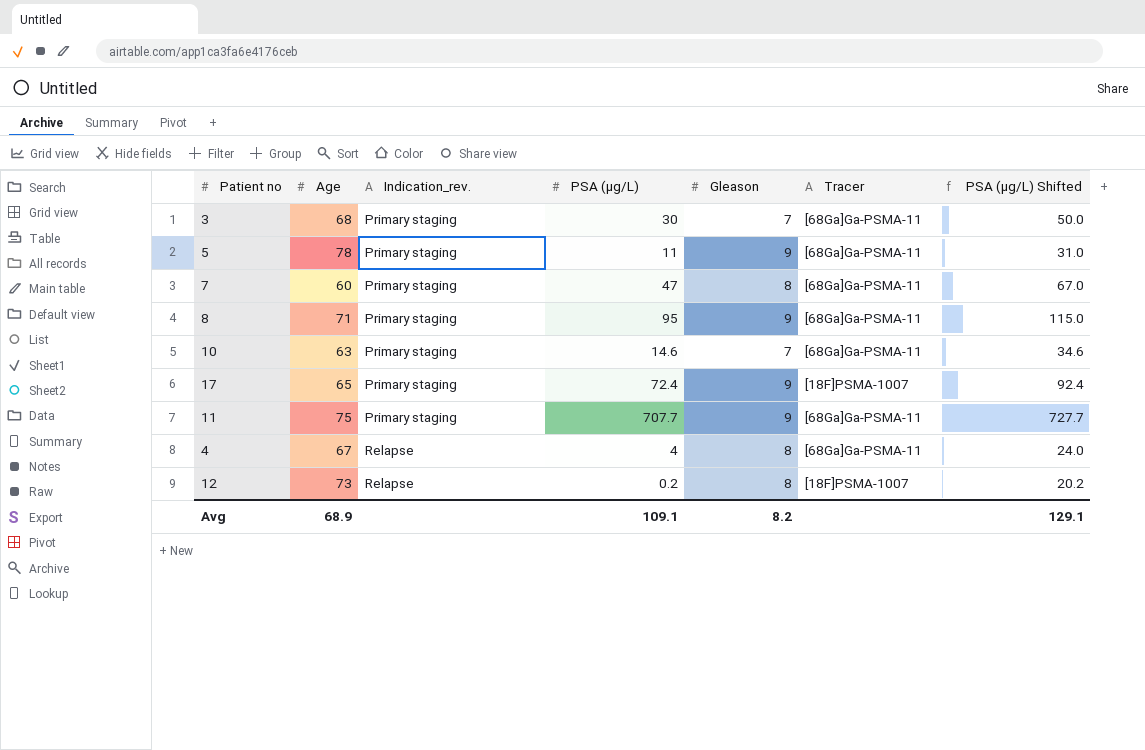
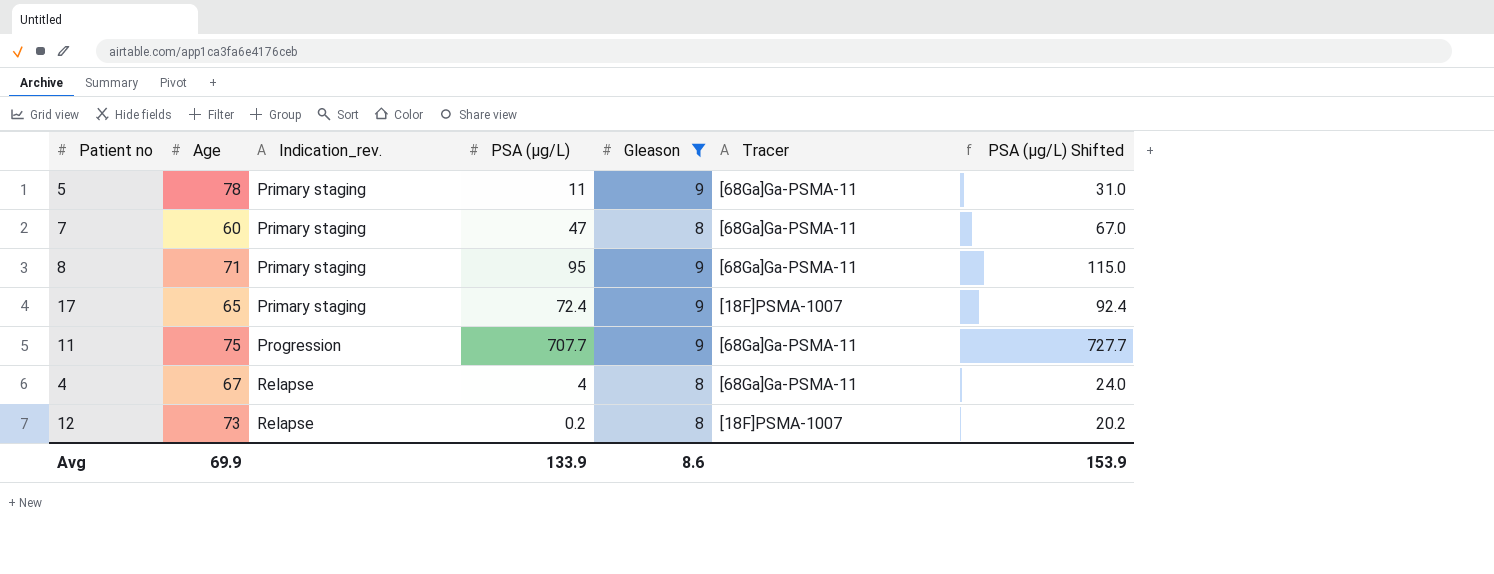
filter: none -> Gleason != 7
11 | Indication_rev.: Primary staging -> Progression
Avg | Age: 68.9 -> 69.9
Avg | PSA (µg/L): 109.1 -> 133.9
Avg | Gleason: 8.2 -> 8.6
Avg | PSA (µg/L) Shifted: 129.1 -> 153.9

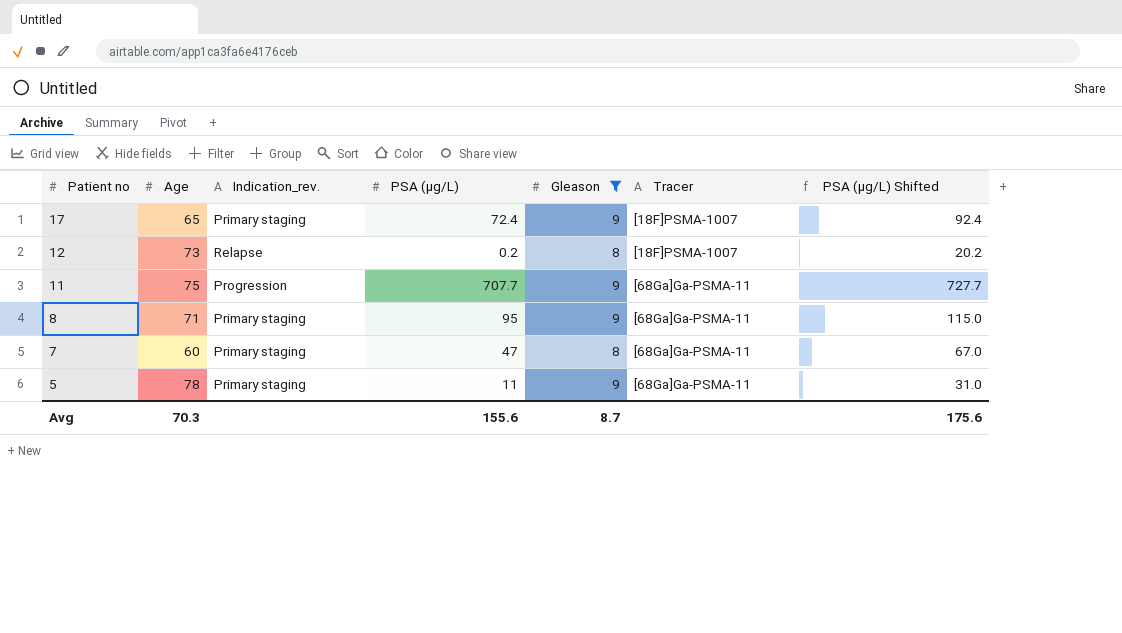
row order: Indication_rev. ascending -> Patient no descending
row 4: 67 | Relapse | 4 | 8 | [68Ga]Ga-PSMA-11 | 24.0 -> none
Avg | Age: 69.9 -> 70.3
Avg | PSA (µg/L): 133.9 -> 155.6
Avg | Gleason: 8.6 -> 8.7
Avg | PSA (µg/L) Shifted: 153.9 -> 175.6

